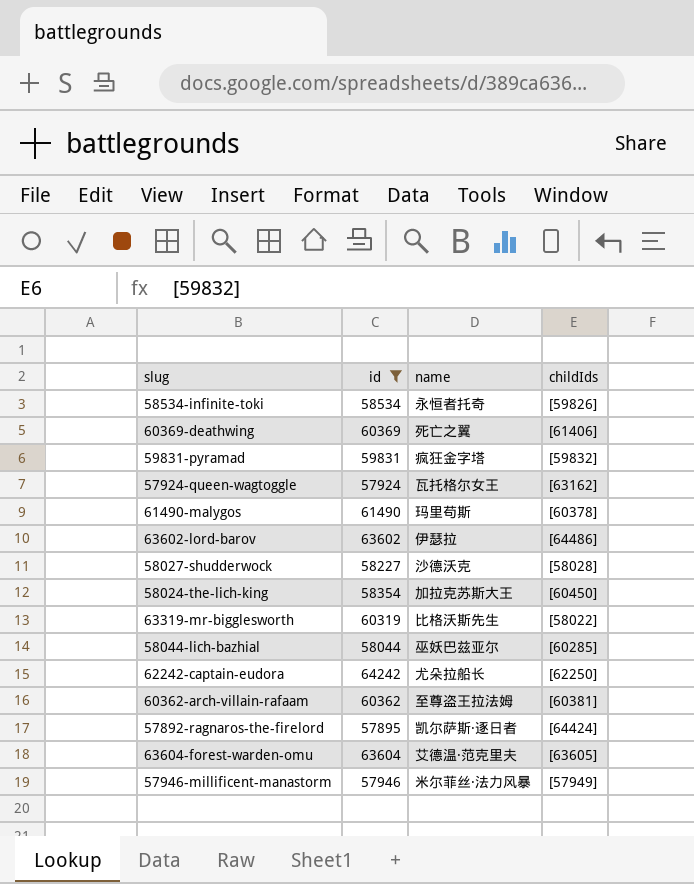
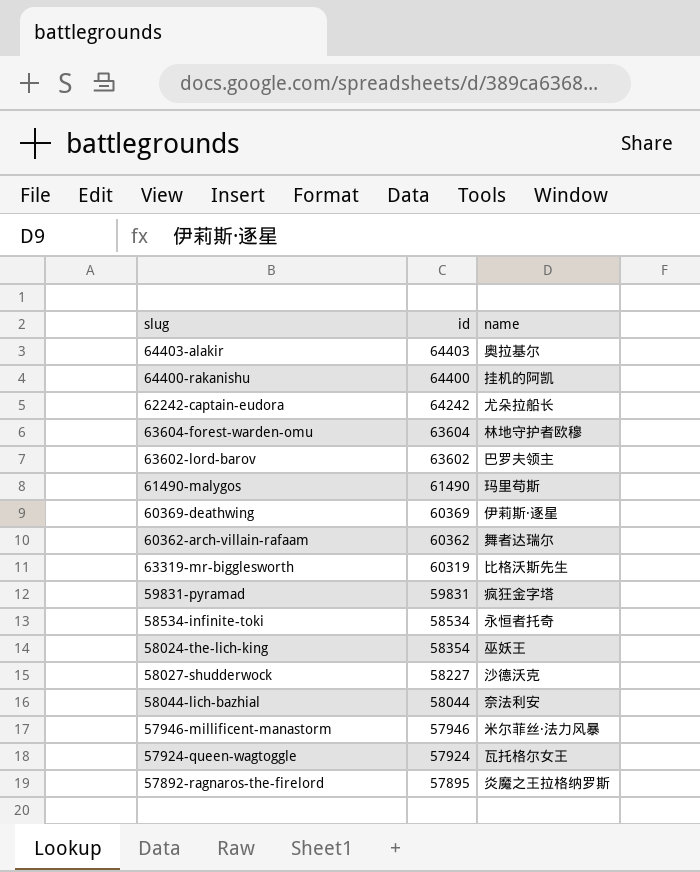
filter: id <= 64242 -> none
row order: none -> id descending
column childIds | position: 4 -> none
63604-forest-warden-omu | name: 艾德温·范克里夫 -> 林地守护者欧穆
63602-lord-barov | name: 伊瑟拉 -> 巴罗夫领主
60369-deathwing | name: 死亡之翼 -> 伊莉斯·逐星
60362-arch-villain-rafaam | name: 至尊盗王拉法姆 -> 舞者达瑞尔
58024-the-lich-king | name: 加拉克苏斯大王 -> 巫妖王
58044-lich-bazhial | name: 巫妖巴兹亚尔 -> 奈法利安
57892-ragnaros-the-firelord | name: 凯尔萨斯·逐日者 -> 炎魔之王拉格纳罗斯

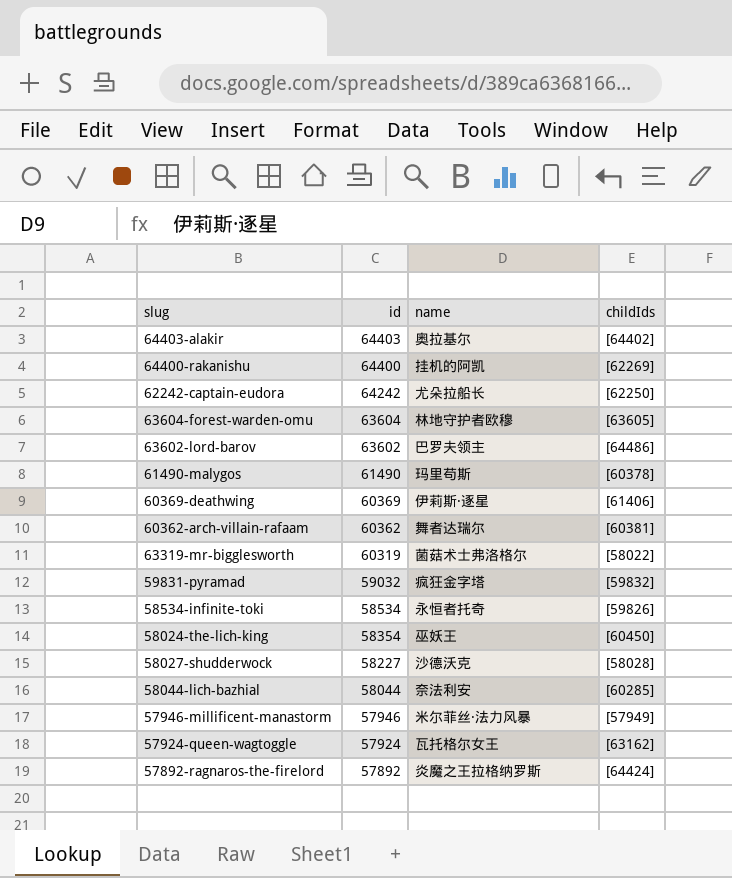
column childIds | position: none -> 4
63319-mr-bigglesworth | name: 比格沃斯先生 -> 菌菇术士弗洛格尔
59831-pyramad | id: 59831 -> 59032
57892-ragnaros-the-firelord | id: 57895 -> 57892

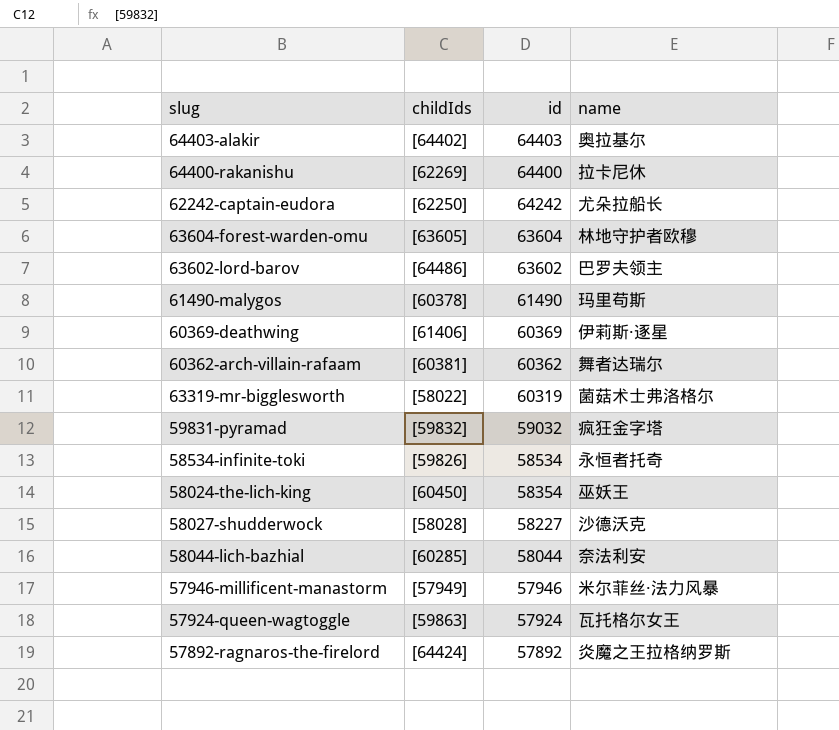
column childIds | position: 4 -> 2
64400-rakanishu | name: 挂机的阿凯 -> 拉卡尼休
57924-queen-wagtoggle | childIds: [63162] -> [59863]

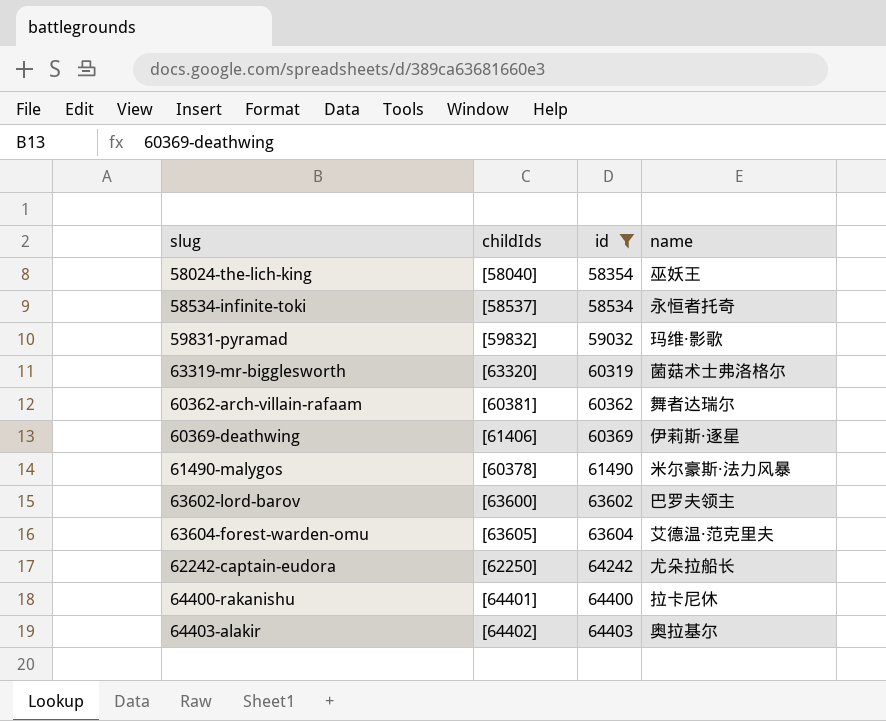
filter: none -> id >= 58354
row order: id descending -> id ascending
58024-the-lich-king | childIds: [60450] -> [58040]
58534-infinite-toki | childIds: [59826] -> [58537]
59831-pyramad | name: 疯狂金字塔 -> 玛维·影歌
63319-mr-bigglesworth | childIds: [58022] -> [63320]
61490-malygos | name: 玛里苟斯 -> 米尔豪斯·法力风暴
63602-lord-barov | childIds: [64486] -> [63600]
63604-forest-warden-omu | name: 林地守护者欧穆 -> 艾德温·范克里夫
64400-rakanishu | childIds: [62269] -> [64401]

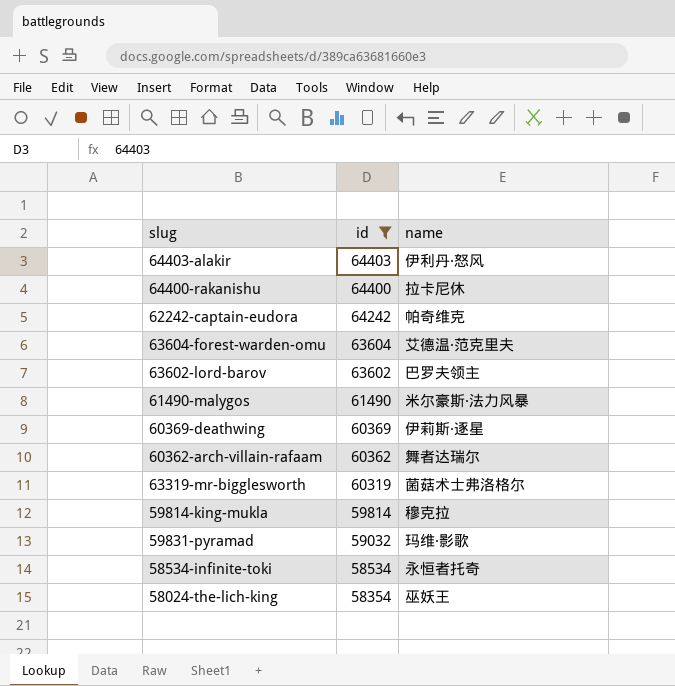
row order: id ascending -> id descending
column childIds | position: 2 -> none
64403-alakir | name: 奥拉基尔 -> 伊利丹·怒风
62242-captain-eudora | name: 尤朵拉船长 -> 帕奇维克
row 59814-king-mukla: none -> 59814 | 穆克拉

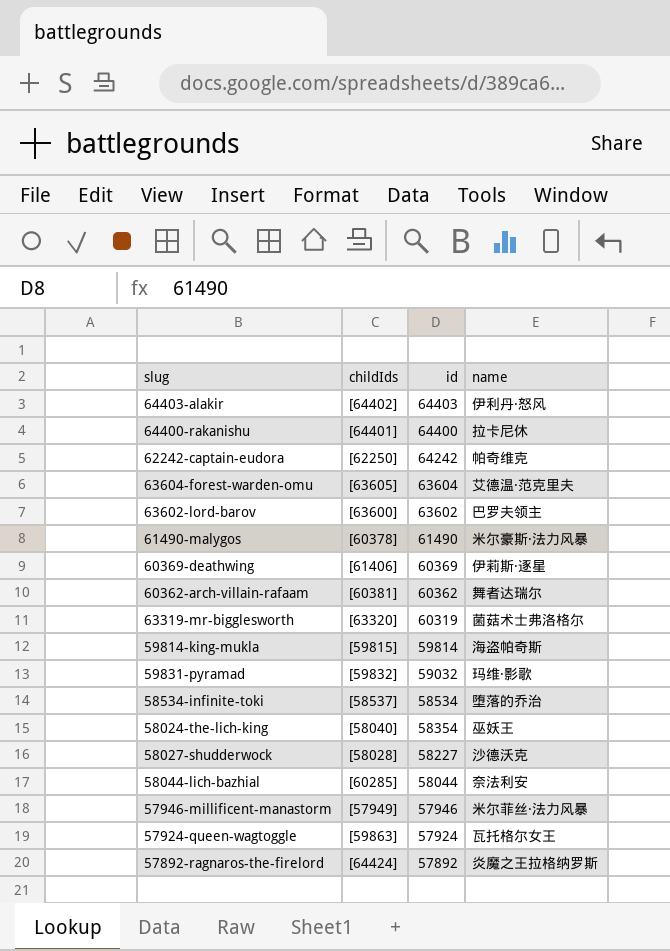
filter: id >= 58354 -> none
column childIds | position: none -> 2
59814-king-mukla | name: 穆克拉 -> 海盗帕奇斯
58534-infinite-toki | name: 永恒者托奇 -> 堕落的乔治

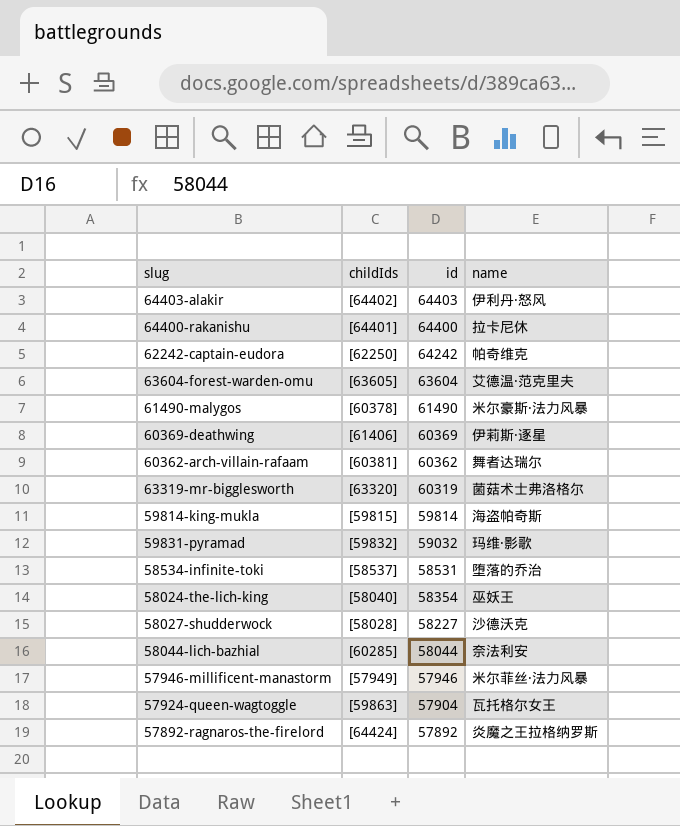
row 63602-lord-barov: [63600] | 63602 | 巴罗夫领主 -> none
58534-infinite-toki | id: 58534 -> 58531
57924-queen-wagtoggle | id: 57924 -> 57904

